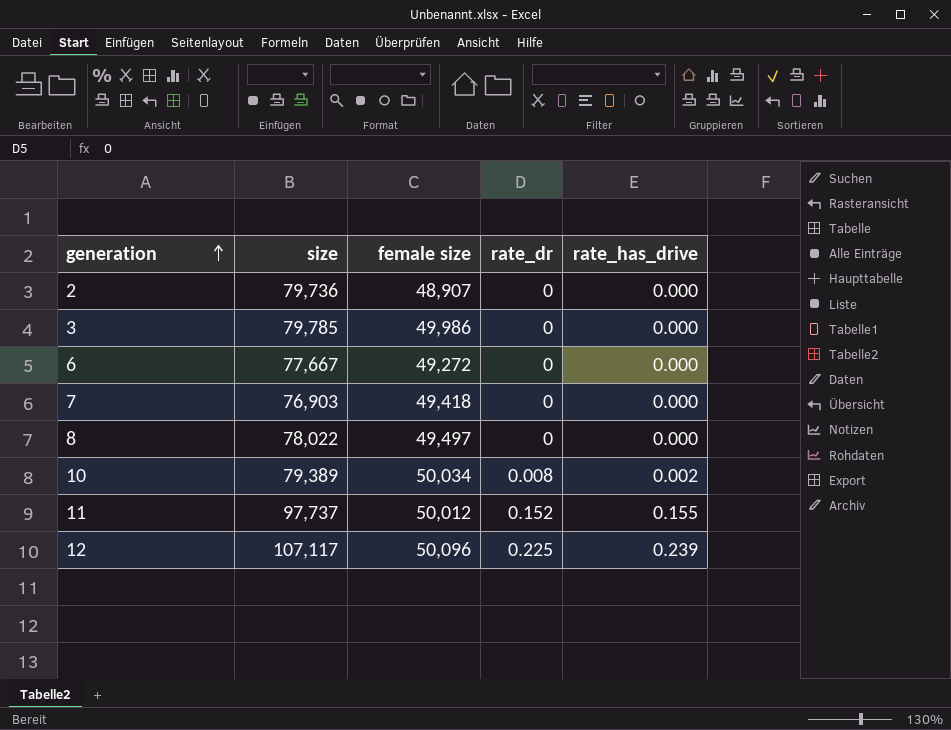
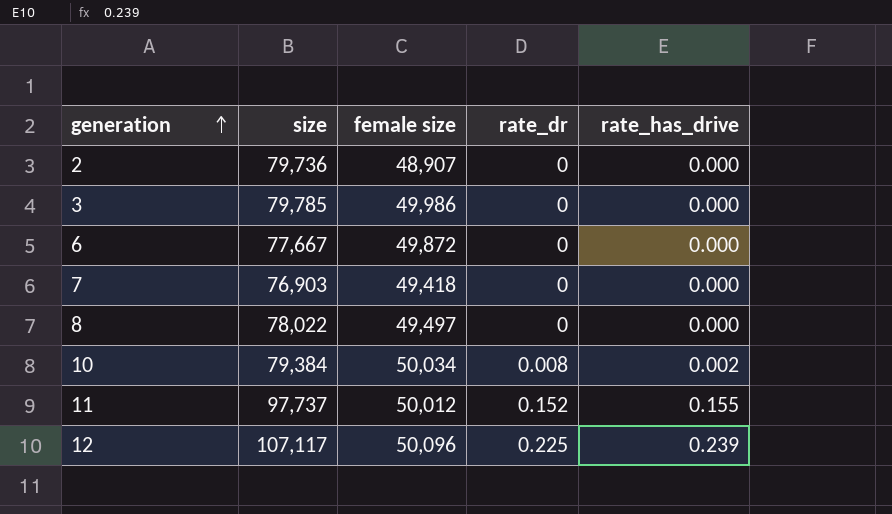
6 | female size: 49,272 -> 49,872
10 | size: 79,389 -> 79,384

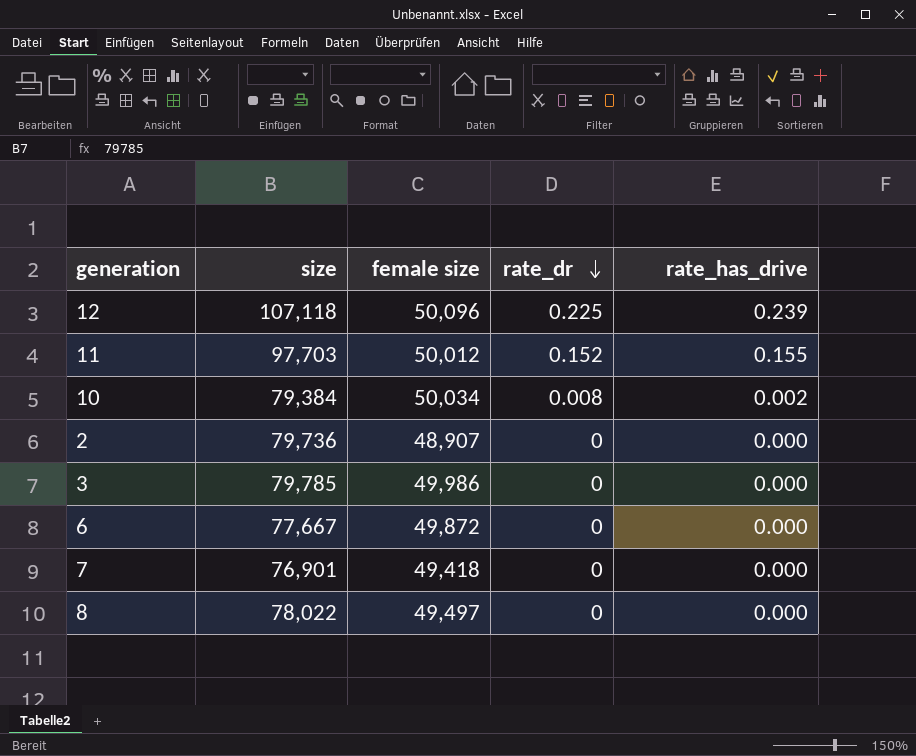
row order: generation ascending -> rate_dr descending
12 | size: 107,117 -> 107,118
11 | size: 97,737 -> 97,703
7 | size: 76,903 -> 76,901

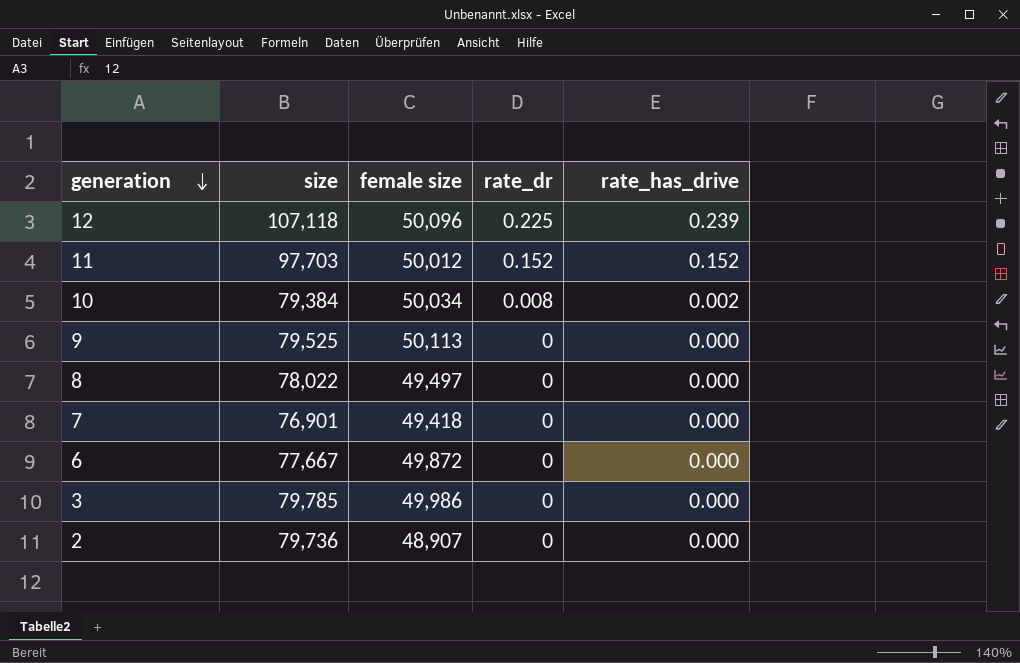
row order: rate_dr descending -> generation descending
11 | rate_has_drive: 0.155 -> 0.152
row 9: none -> 79,525 | 50,113 | 0 | 0.000

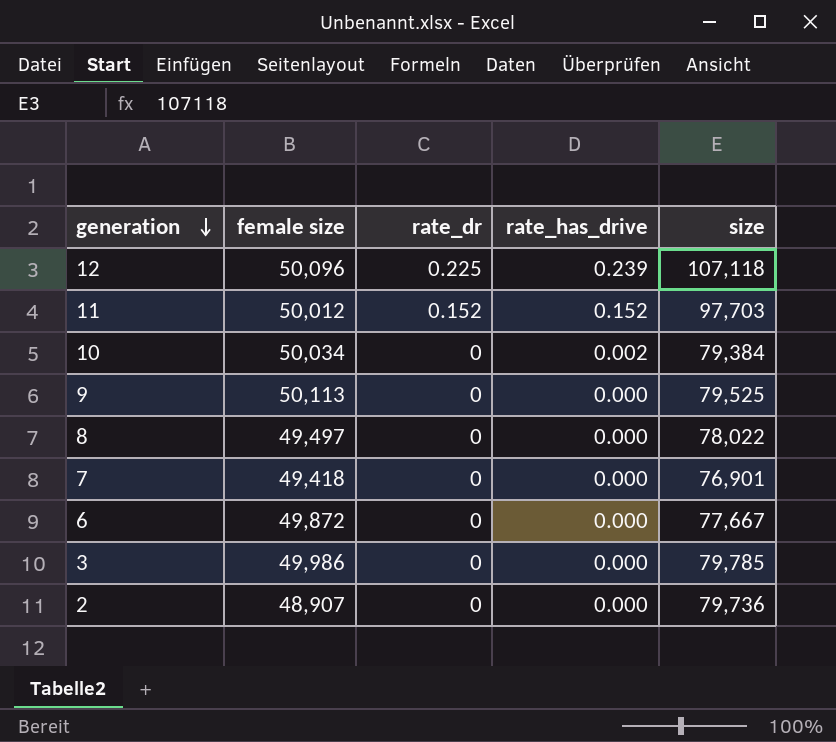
column size | position: 2 -> 5
10 | rate_dr: 0.008 -> 0

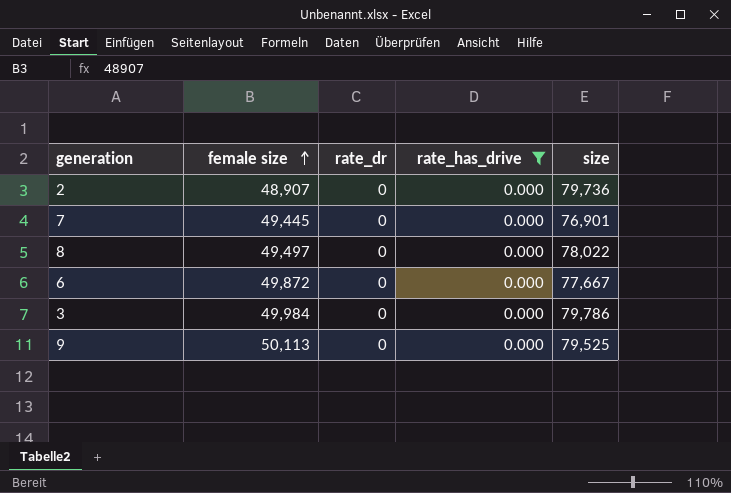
filter: none -> rate_has_drive = 0.000
row order: generation descending -> female size ascending
7 | female size: 49,418 -> 49,445
3 | female size: 49,986 -> 49,984
3 | size: 79,785 -> 79,786

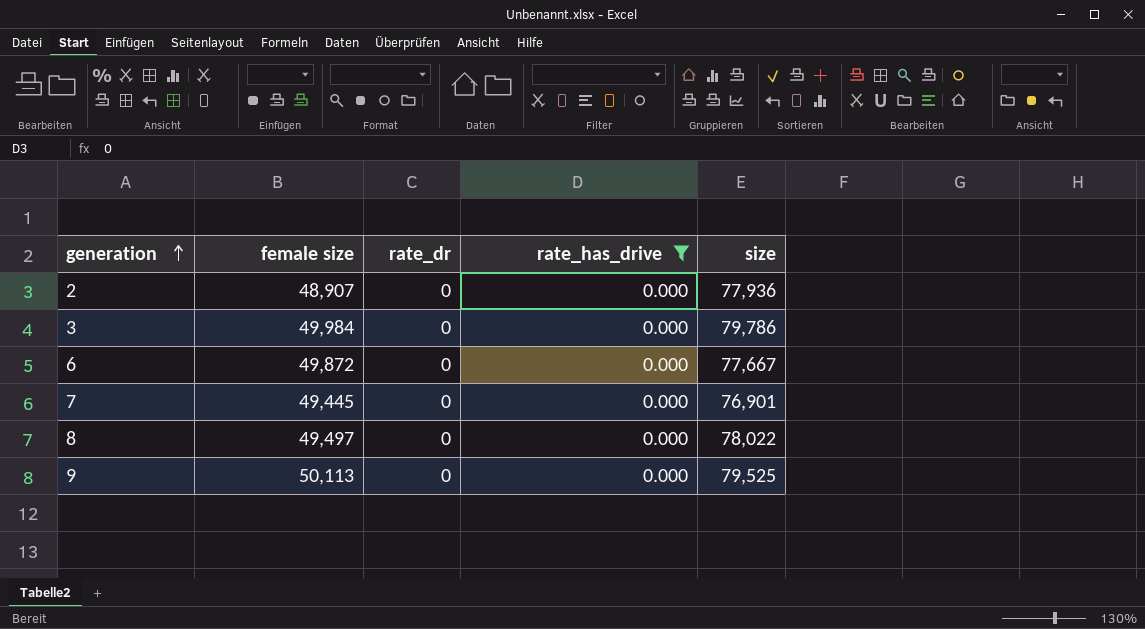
row order: female size ascending -> generation ascending
2 | size: 79,736 -> 77,936

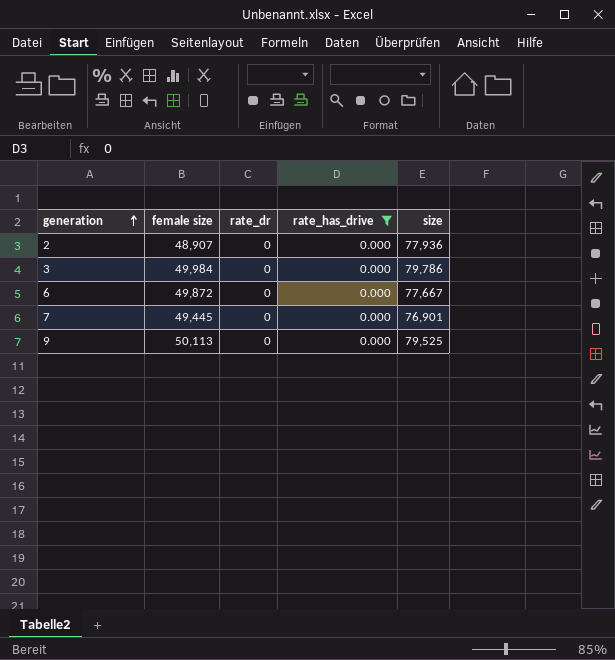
row 8: 49,497 | 0 | 0.000 | 78,022 -> none

